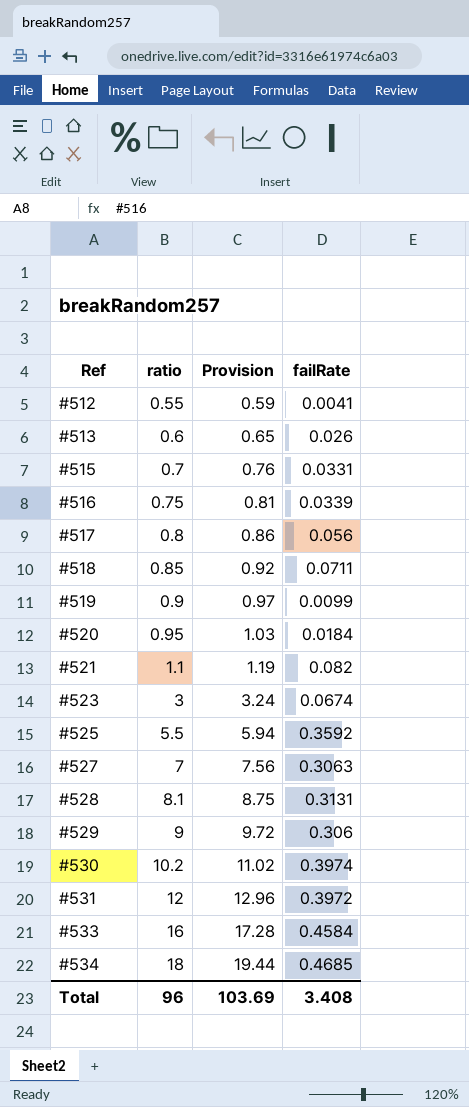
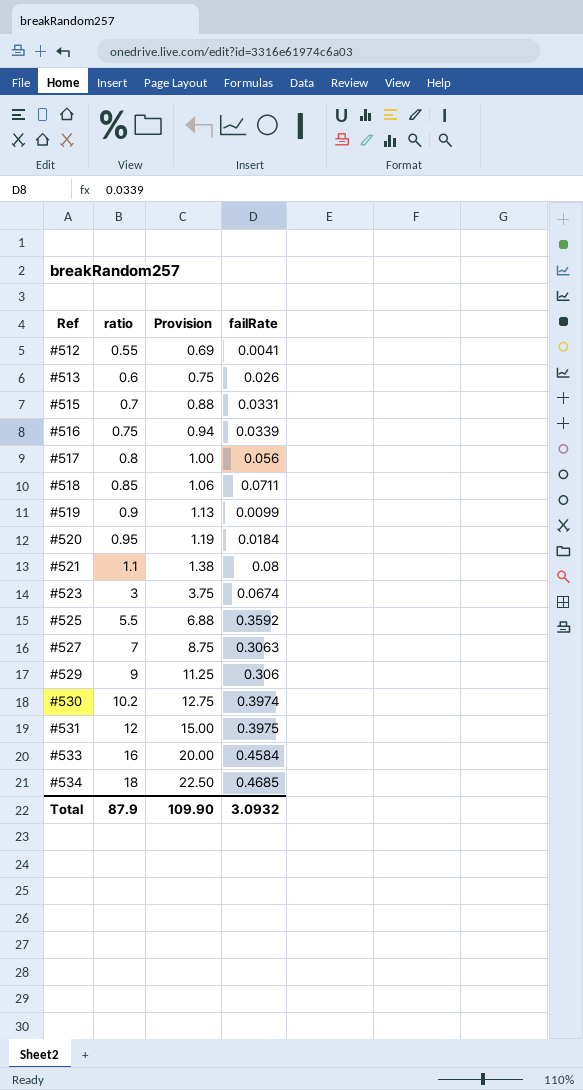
column Provision | formula: [ratio] * 1.08 -> [ratio] * 1.25
row #528: 8.1 | 8.75 | 0.3131 -> none
#521 | failRate: 0.082 -> 0.08
#531 | failRate: 0.3972 -> 0.3975
Total | ratio: 96 -> 87.9
Total | Provision: 103.69 -> 109.90
Total | failRate: 3.408 -> 3.0932

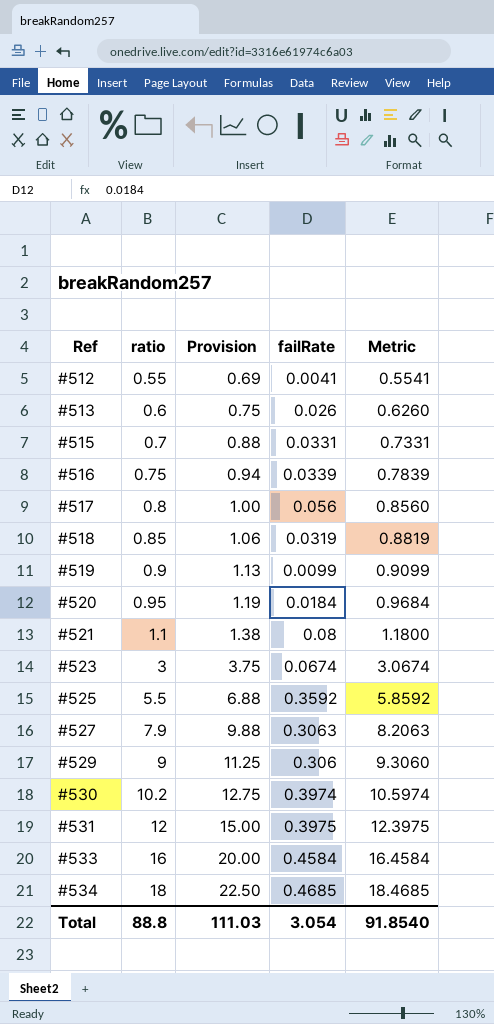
column Metric | formula: none -> [ratio] + [failRate]
#518 | failRate: 0.0711 -> 0.0319
#527 | ratio: 7 -> 7.9
#527 | Provision: 8.75 -> 9.88
Total | ratio: 87.9 -> 88.8
Total | Provision: 109.90 -> 111.03
Total | failRate: 3.0932 -> 3.054

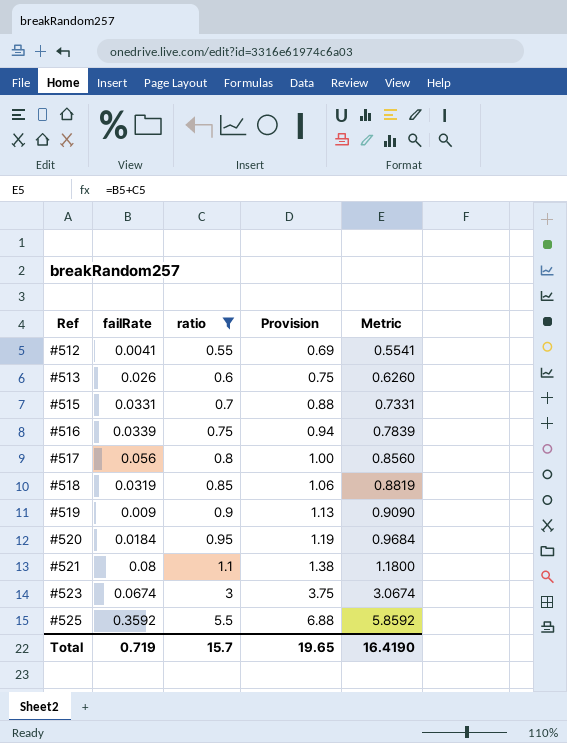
filter: none -> ratio <= 5.5
column failRate | position: 4 -> 2
#519 | failRate: 0.0099 -> 0.009
#519 | Metric: 0.9099 -> 0.9090
Total | failRate: 3.054 -> 0.719
Total | ratio: 88.8 -> 15.7
Total | Provision: 111.03 -> 19.65
Total | Metric: 91.8540 -> 16.4190

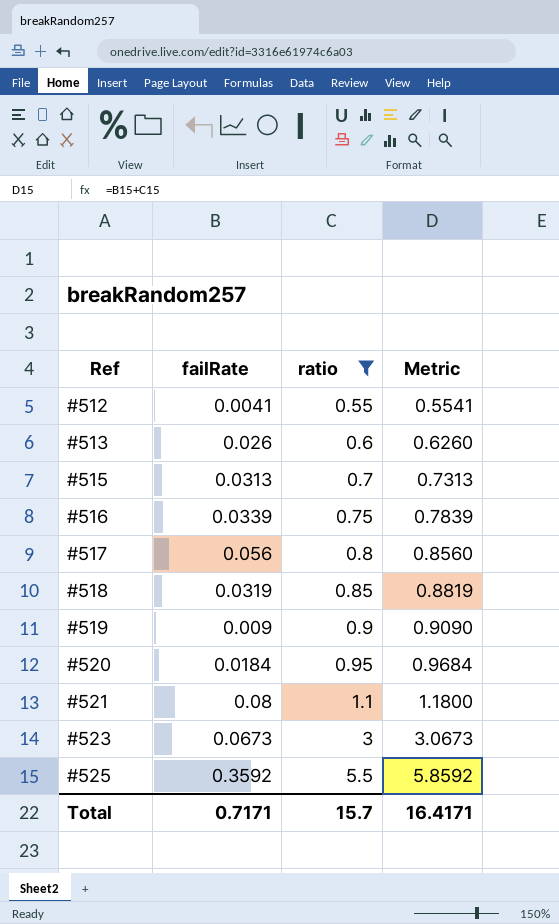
column Provision | formula: [ratio] * 1.25 -> none
#515 | failRate: 0.0331 -> 0.0313
#515 | Metric: 0.7331 -> 0.7313
#523 | failRate: 0.0674 -> 0.0673
#523 | Metric: 3.0674 -> 3.0673
Total | failRate: 0.719 -> 0.7171
Total | Metric: 16.4190 -> 16.4171

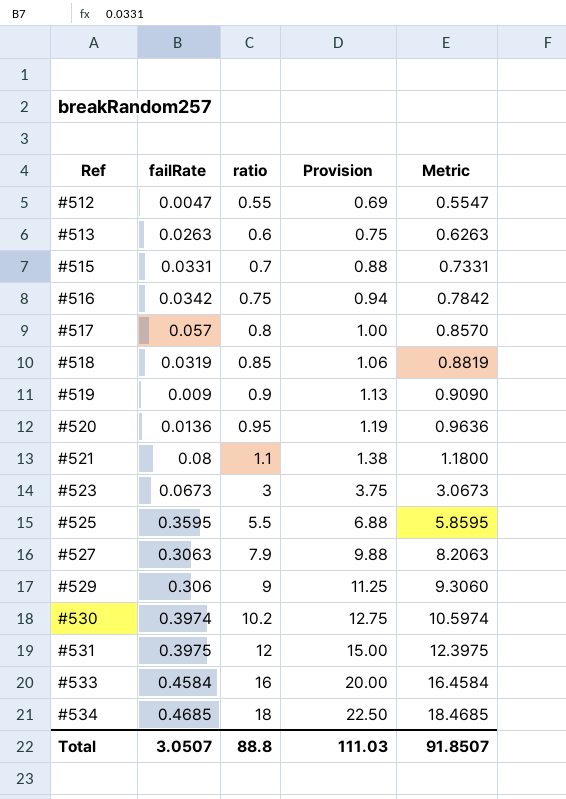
filter: ratio <= 5.5 -> none
column Provision | formula: none -> [ratio] * 1.25
#512 | failRate: 0.0041 -> 0.0047
#512 | Metric: 0.5541 -> 0.5547
#513 | failRate: 0.026 -> 0.0263
#513 | Metric: 0.6260 -> 0.6263
#515 | failRate: 0.0313 -> 0.0331
#515 | Metric: 0.7313 -> 0.7331
#516 | failRate: 0.0339 -> 0.0342
#516 | Metric: 0.7839 -> 0.7842
#517 | failRate: 0.056 -> 0.057
#517 | Metric: 0.8560 -> 0.8570
#520 | failRate: 0.0184 -> 0.0136
#520 | Metric: 0.9684 -> 0.9636
#525 | failRate: 0.3592 -> 0.3595
#525 | Metric: 5.8592 -> 5.8595
Total | failRate: 0.7171 -> 3.0507
Total | ratio: 15.7 -> 88.8
Total | Metric: 16.4171 -> 91.8507

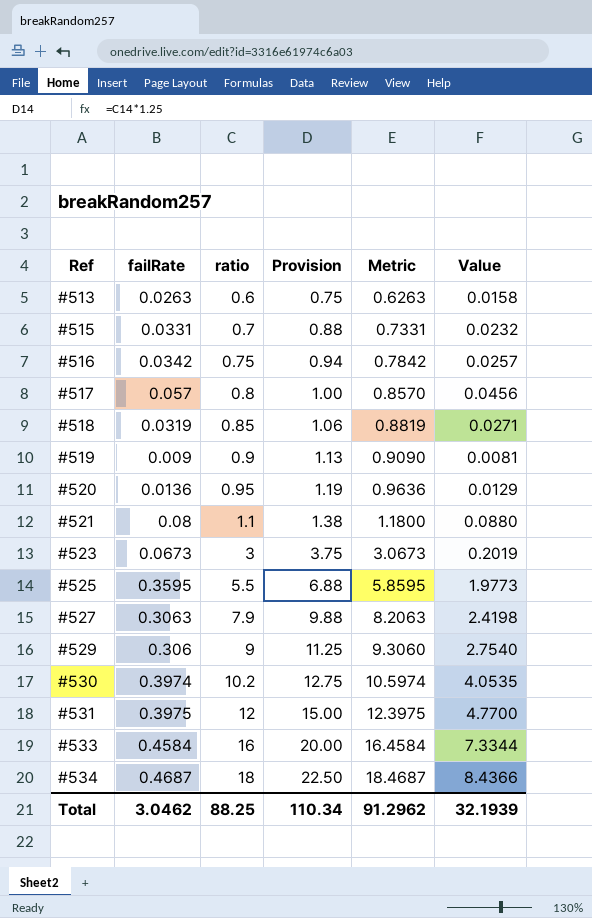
column Value | formula: none -> [failRate] * [ratio]
row #512: 0.0047 | 0.55 | 0.69 | 0.5547 -> none
#534 | failRate: 0.4685 -> 0.4687
#534 | Metric: 18.4685 -> 18.4687
Total | failRate: 3.0507 -> 3.0462
Total | ratio: 88.8 -> 88.25
Total | Provision: 111.03 -> 110.34
Total | Metric: 91.8507 -> 91.2962

